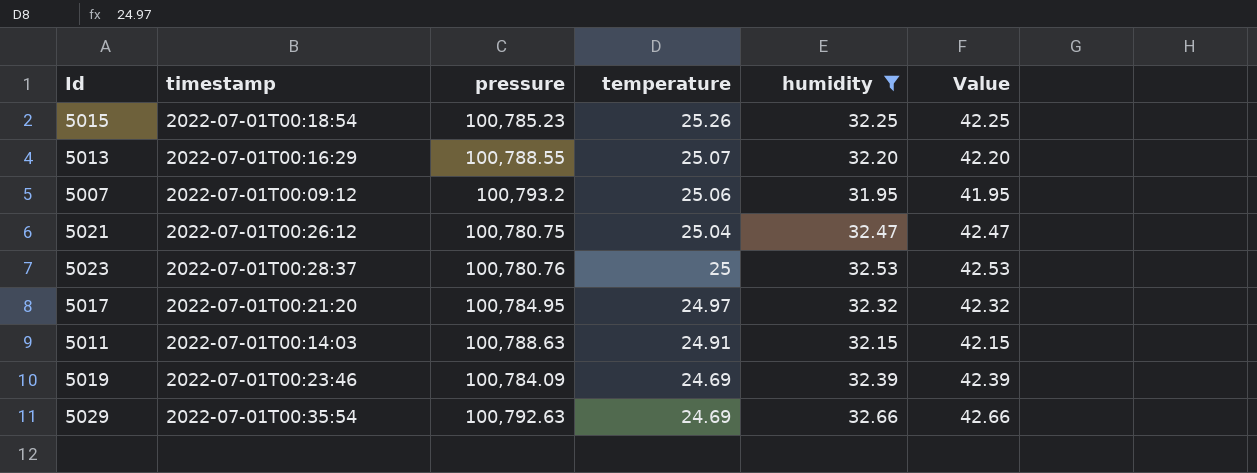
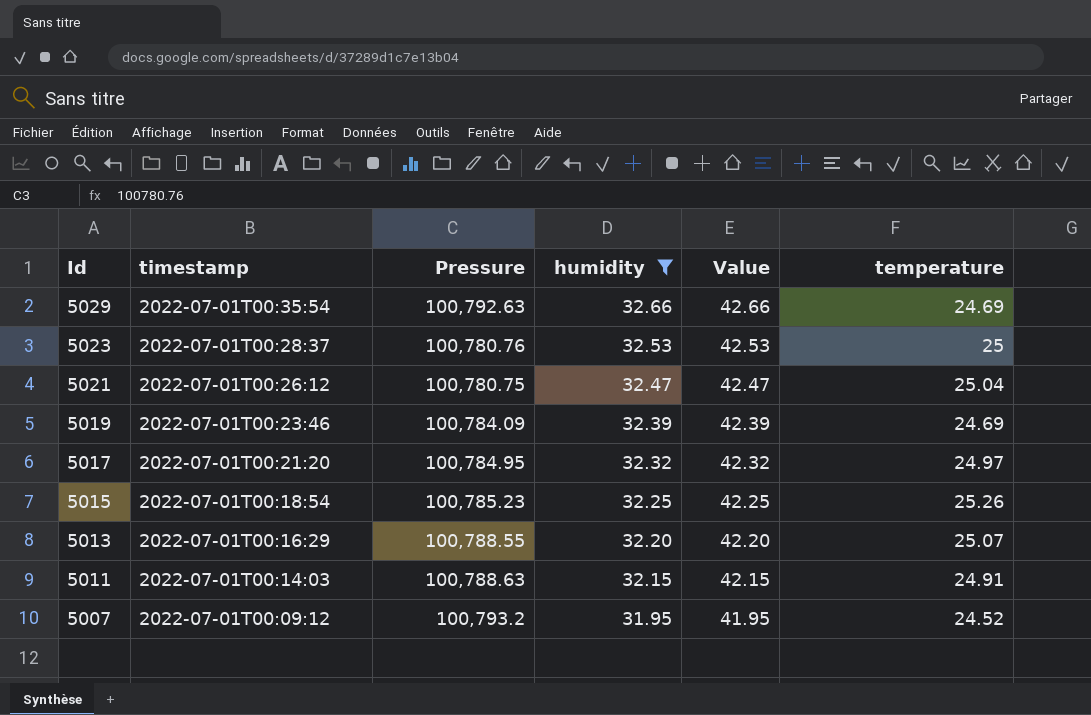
row order: temperature descending -> Id descending
column name: pressure -> Pressure
column temperature | position: 4 -> 6
5007 | temperature: 25.06 -> 24.52

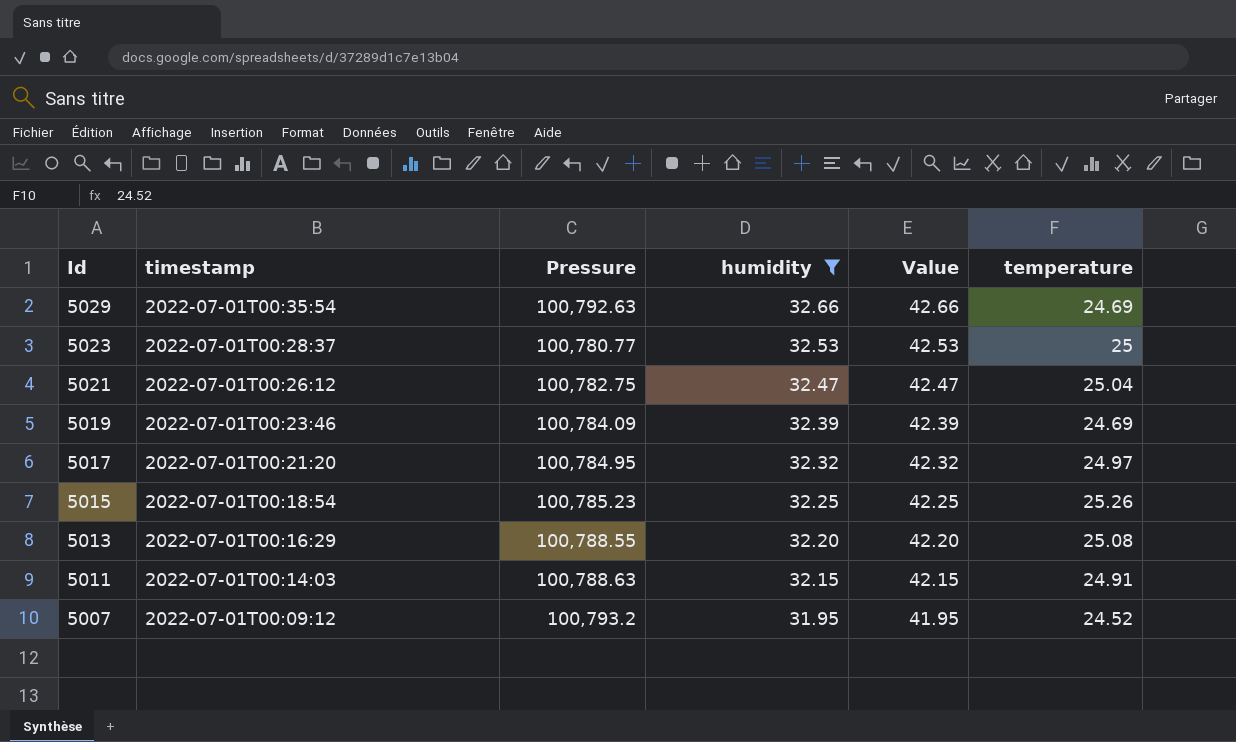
5023 | Pressure: 100,780.76 -> 100,780.77
5021 | Pressure: 100,780.75 -> 100,782.75
5013 | temperature: 25.07 -> 25.08

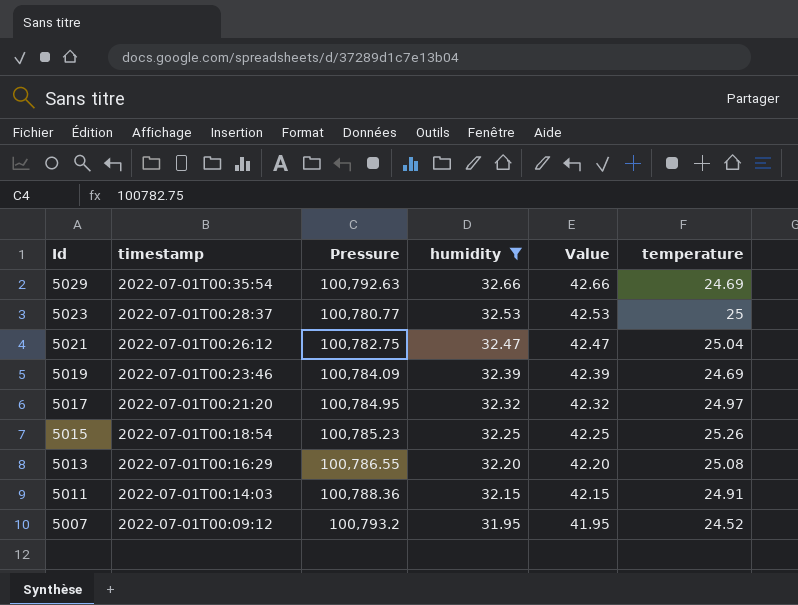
5013 | Pressure: 100,788.55 -> 100,786.55
5011 | Pressure: 100,788.63 -> 100,788.36

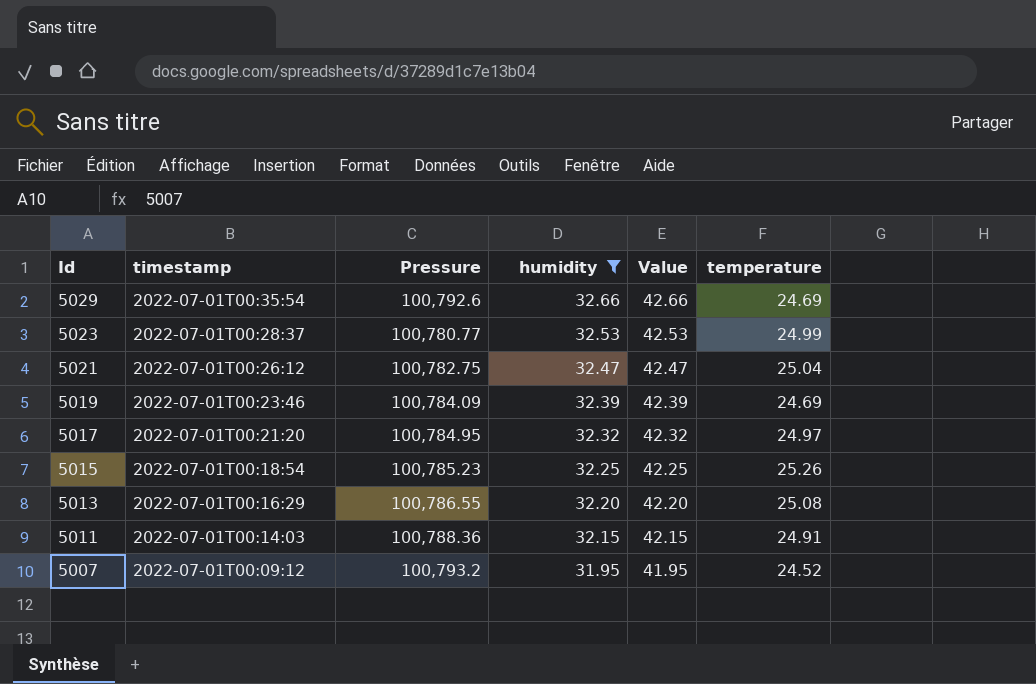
5029 | Pressure: 100,792.63 -> 100,792.6
5023 | temperature: 25 -> 24.99

